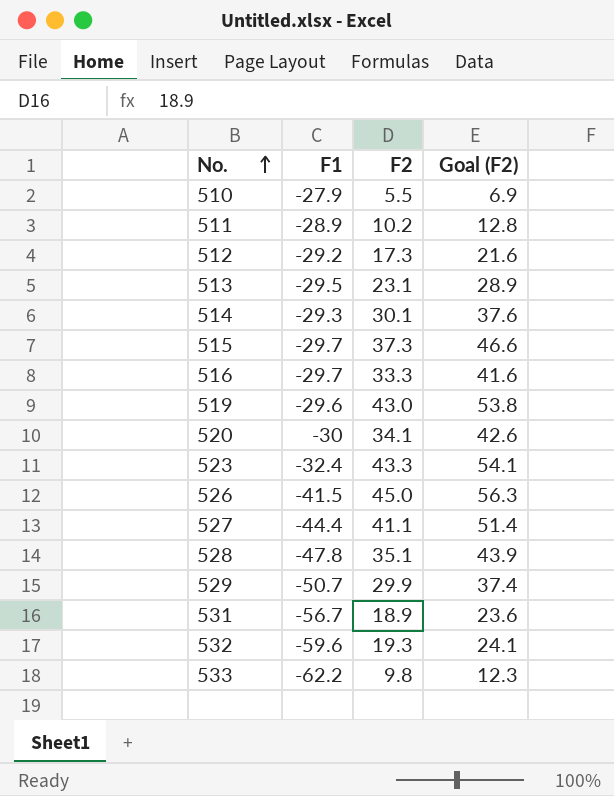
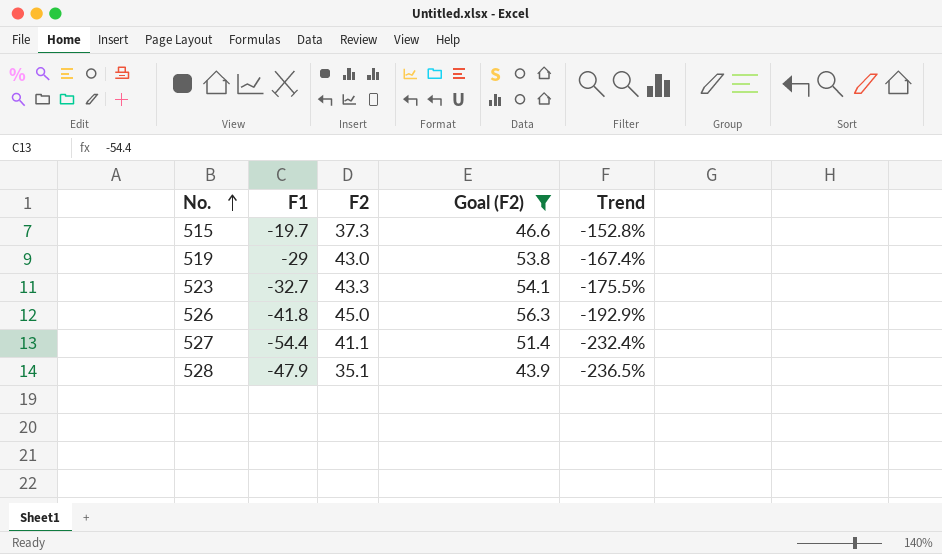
filter: none -> Goal (F2) >= 43.9
column Trend | formula: none -> ([F1] - [F2]) / [F2]
515 | F1: -29.7 -> -19.7
519 | F1: -29.6 -> -29
523 | F1: -32.4 -> -32.7
526 | F1: -41.5 -> -41.8
527 | F1: -44.4 -> -54.4
528 | F1: -47.8 -> -47.9

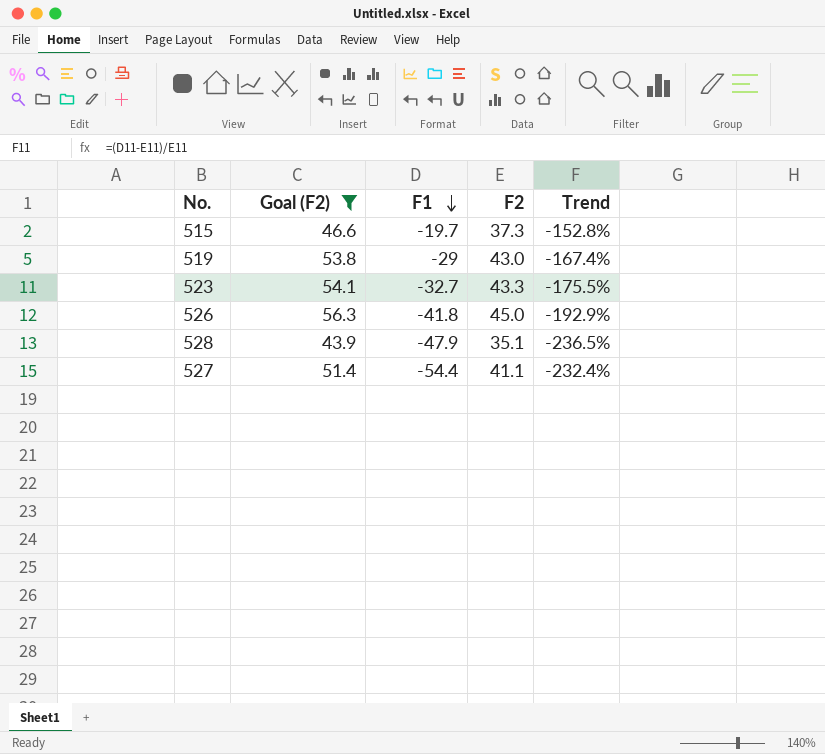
row order: No. ascending -> F1 descending
column Goal (F2) | position: 4 -> 2

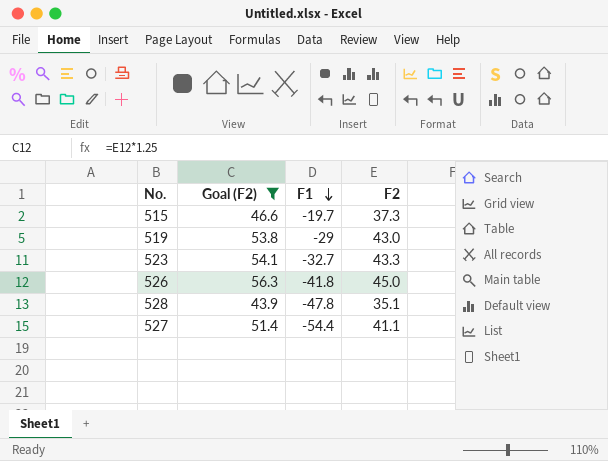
column Trend | formula: ([F1] - [F2]) / [F2] -> none
528 | F1: -47.9 -> -47.8

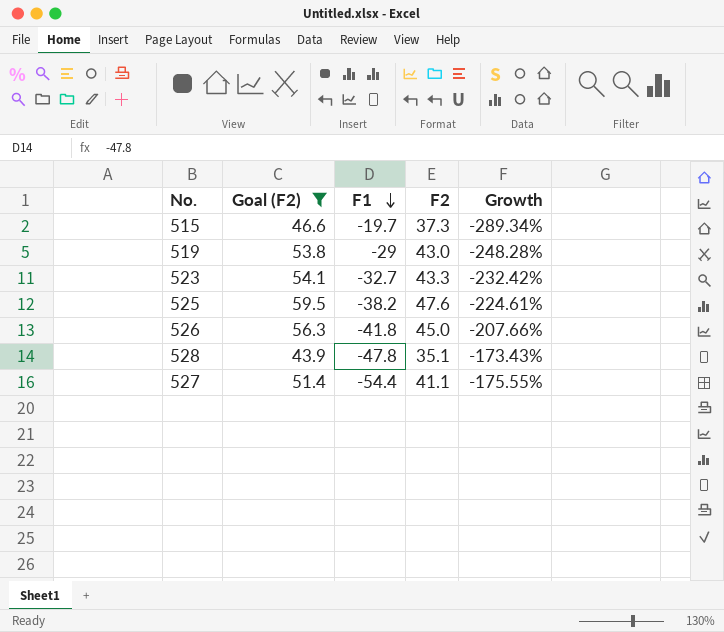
column Growth | formula: none -> ([F2] - [F1]) / [F1]
row 525: none -> 59.5 | -38.2 | 47.6 | -224.61%

